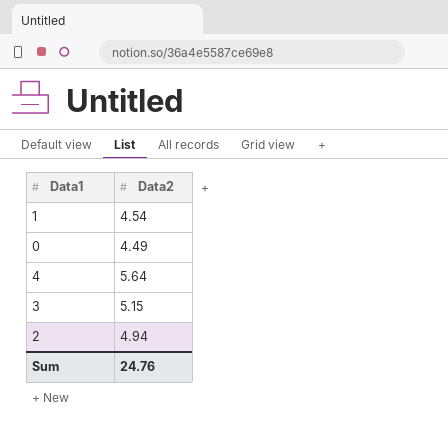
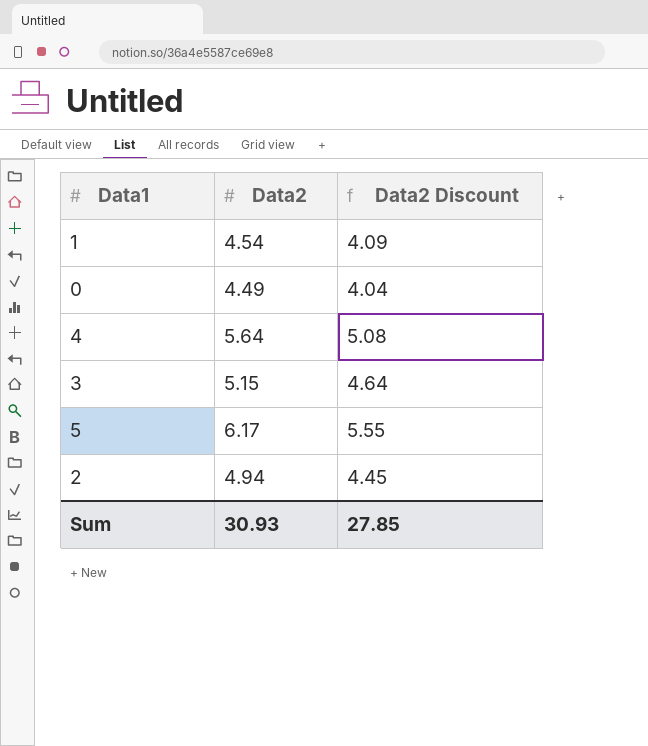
column Data2 Discount | formula: none -> [Data2] * 0.9
row 5: none -> 6.17 | 5.55
Sum | Data2: 24.76 -> 30.93

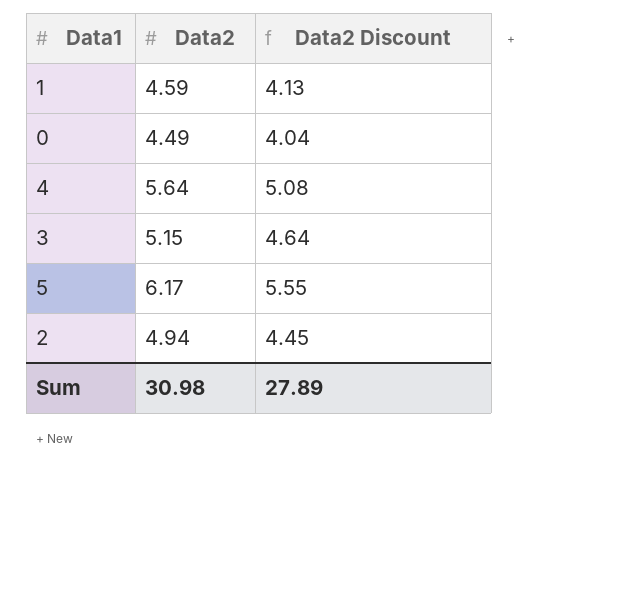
1 | Data2: 4.54 -> 4.59
1 | Data2 Discount: 4.09 -> 4.13
Sum | Data2: 30.93 -> 30.98
Sum | Data2 Discount: 27.85 -> 27.89

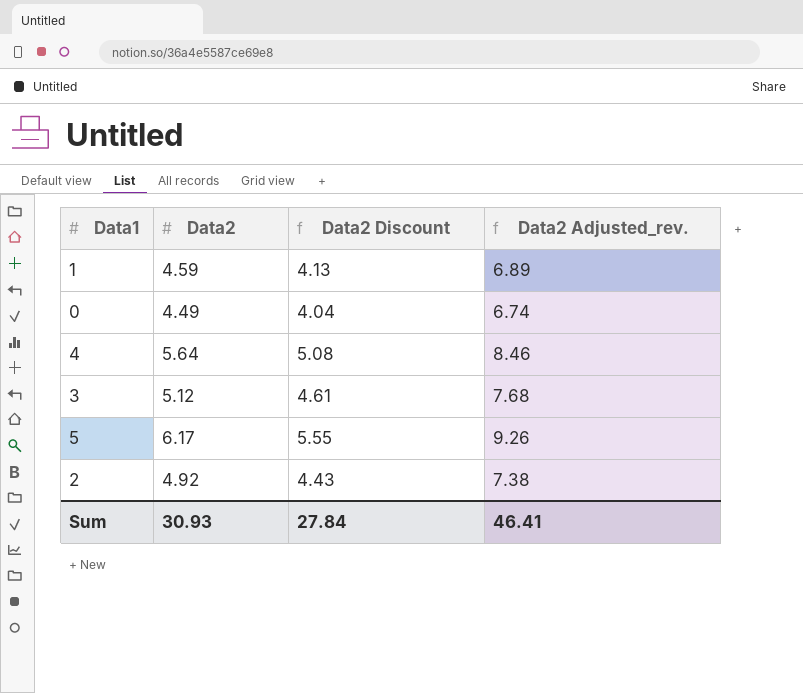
column Data2 Adjusted_rev. | formula: none -> [Data2] * 1.5
3 | Data2: 5.15 -> 5.12
3 | Data2 Discount: 4.64 -> 4.61
2 | Data2: 4.94 -> 4.92
2 | Data2 Discount: 4.45 -> 4.43
Sum | Data2: 30.98 -> 30.93
Sum | Data2 Discount: 27.89 -> 27.84

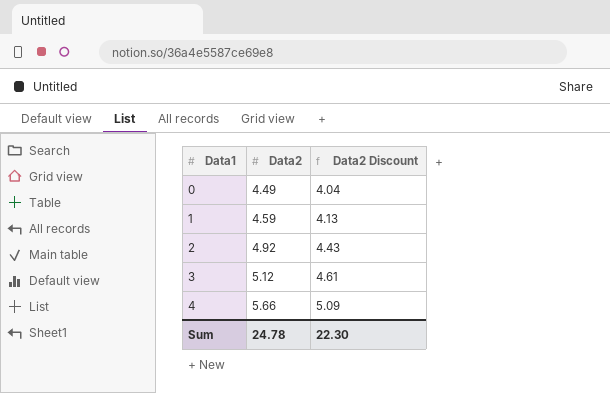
row order: none -> Data1 ascending
column Data2 Adjusted_rev. | formula: [Data2] * 1.5 -> none
row 5: 6.17 | 5.55 | 9.26 -> none
4 | Data2: 5.64 -> 5.66
4 | Data2 Discount: 5.08 -> 5.09
Sum | Data2: 30.93 -> 24.78
Sum | Data2 Discount: 27.84 -> 22.30

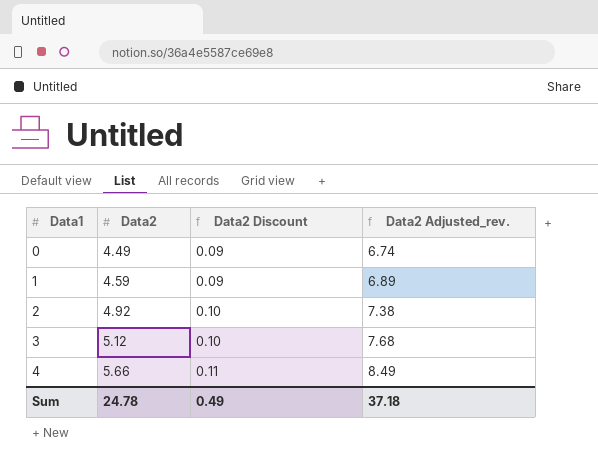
column Data2 Discount | formula: [Data2] * 0.9 -> [Data2] * 0.02
column Data2 Adjusted_rev. | formula: none -> [Data2] * 1.5
Sum | Data2 Discount: 22.30 -> 0.49

